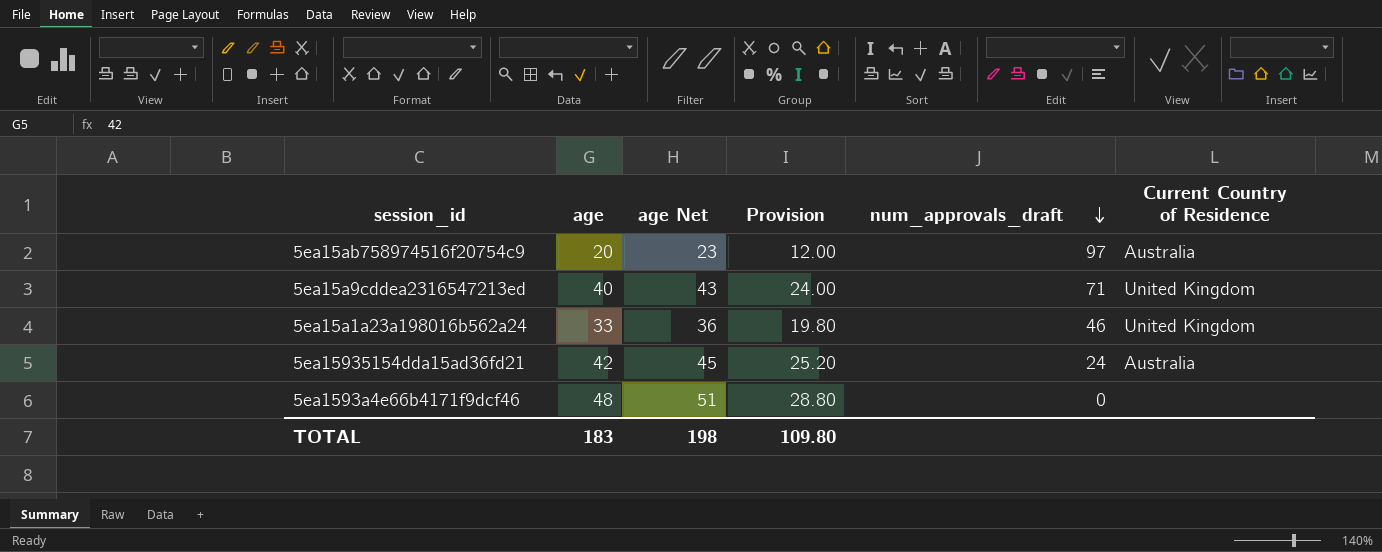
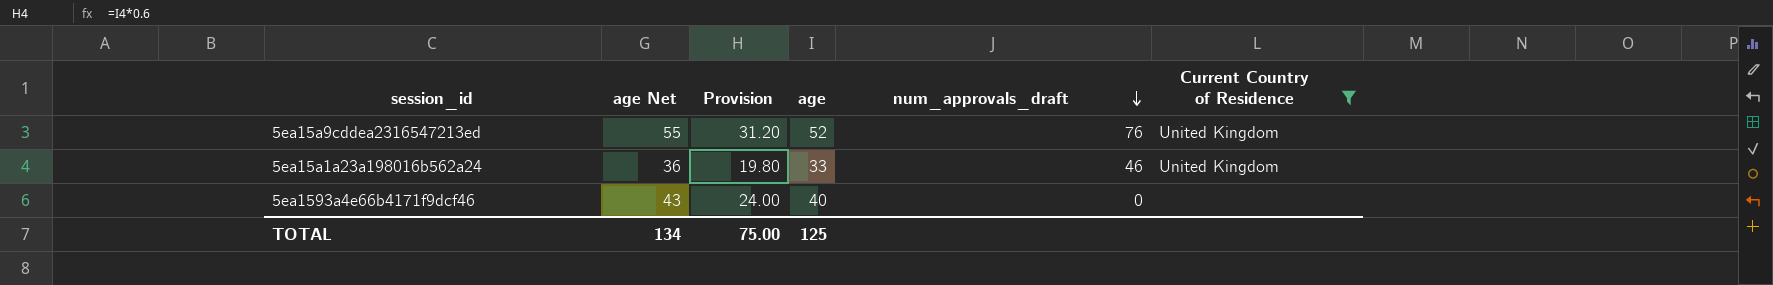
filter: none -> Current Country of Residence != Australia
column age | position: 2 -> 4
5ea15a9cddea2316547213ed | age Net: 43 -> 55
5ea15a9cddea2316547213ed | Provision: 24.00 -> 31.20
5ea15a9cddea2316547213ed | age: 40 -> 52
5ea15a9cddea2316547213ed | num_approvals_draft: 71 -> 76
5ea1593a4e66b4171f9dcf46 | age Net: 51 -> 43
5ea1593a4e66b4171f9dcf46 | Provision: 28.80 -> 24.00
5ea1593a4e66b4171f9dcf46 | age: 48 -> 40
TOTAL | age Net: 198 -> 134
TOTAL | Provision: 109.80 -> 75.00
TOTAL | age: 183 -> 125

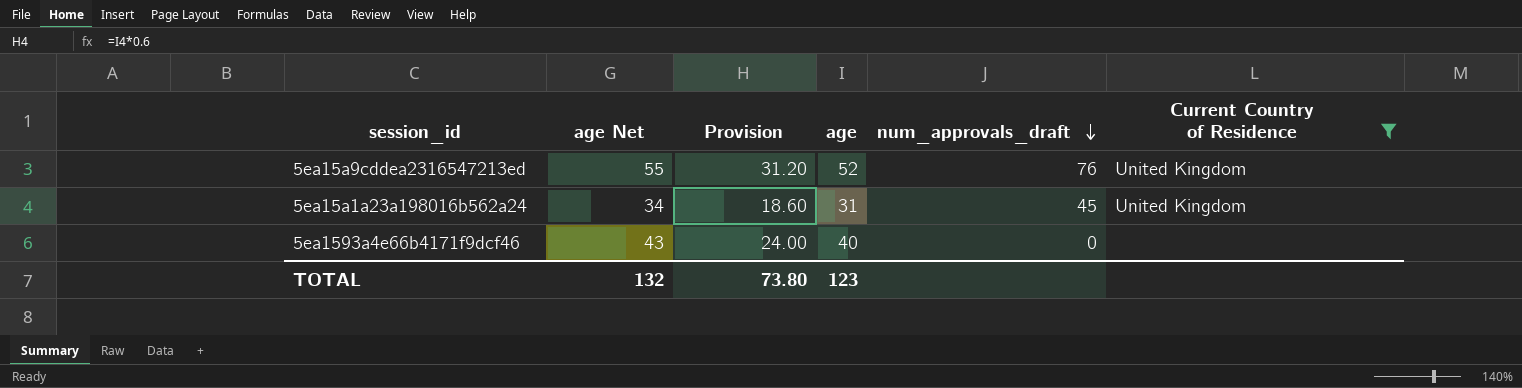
5ea15a1a23a198016b562a24 | age Net: 36 -> 34
5ea15a1a23a198016b562a24 | Provision: 19.80 -> 18.60
5ea15a1a23a198016b562a24 | age: 33 -> 31
5ea15a1a23a198016b562a24 | num_approvals_draft: 46 -> 45
TOTAL | age Net: 134 -> 132
TOTAL | Provision: 75.00 -> 73.80
TOTAL | age: 125 -> 123

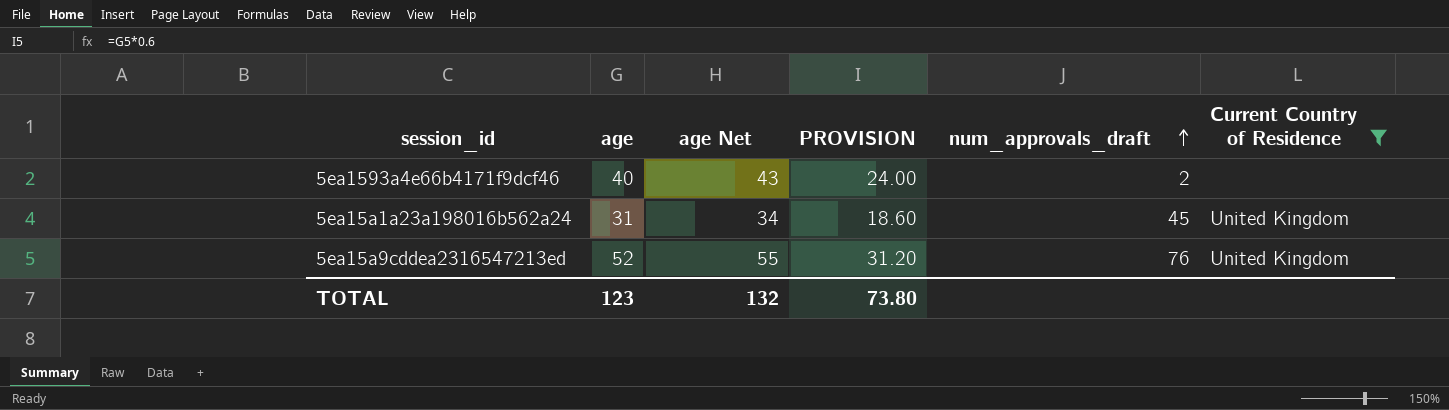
row order: num_approvals_draft descending -> num_approvals_draft ascending
column age | position: 4 -> 2
column name: Provision -> PROVISION
5ea1593a4e66b4171f9dcf46 | num_approvals_draft: 0 -> 2

